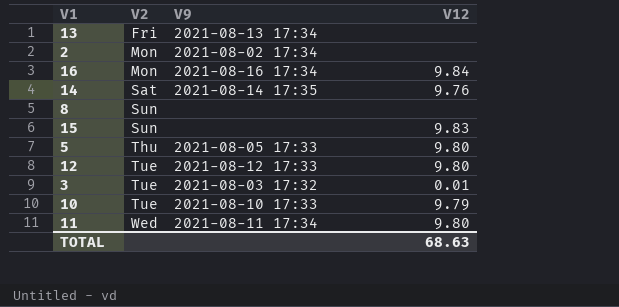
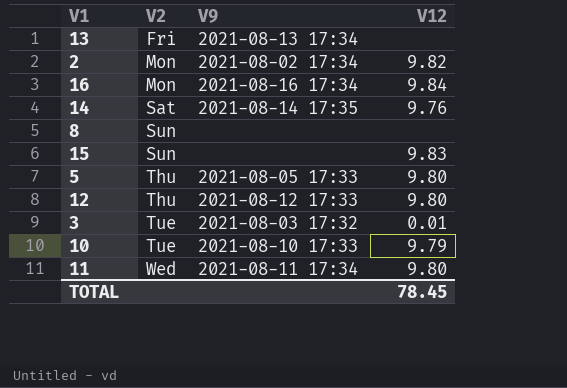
2 | V12: none -> 9.82
12 | V2: Tue -> Thu
TOTAL | V12: 68.63 -> 78.45

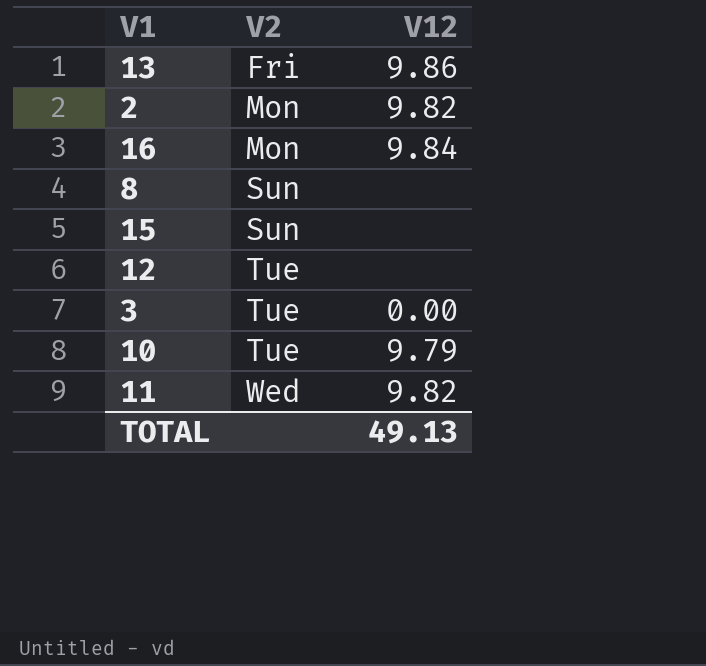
column V9 | position: 3 -> none
row 14: Sat | 2021-08-14 17:35 | 9.76 -> none
row 5: Thu | 2021-08-05 17:33 | 9.80 -> none
13 | V12: none -> 9.86
15 | V12: 9.83 -> none
12 | V2: Thu -> Tue
12 | V12: 9.80 -> none
3 | V12: 0.01 -> 0.00
11 | V12: 9.80 -> 9.82
TOTAL | V12: 78.45 -> 49.13

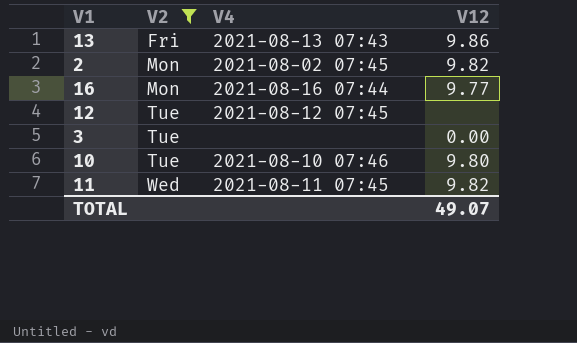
filter: none -> V2 != Sun
column V4 | position: none -> 3
16 | V12: 9.84 -> 9.77
10 | V12: 9.79 -> 9.80
TOTAL | V12: 49.13 -> 49.07

